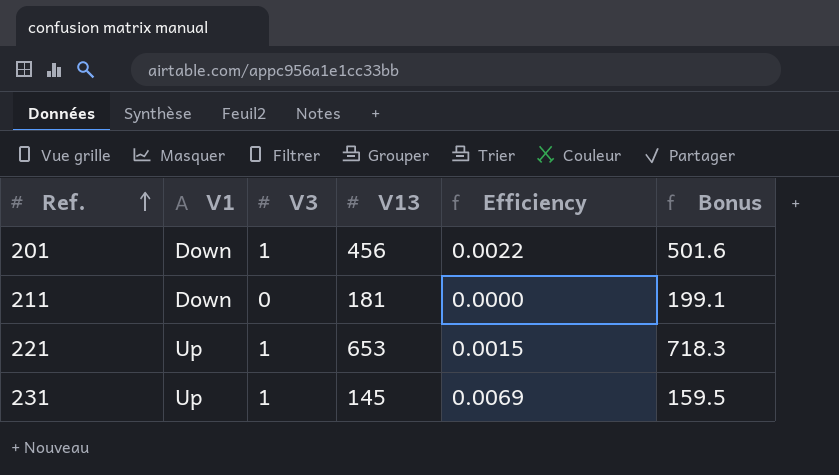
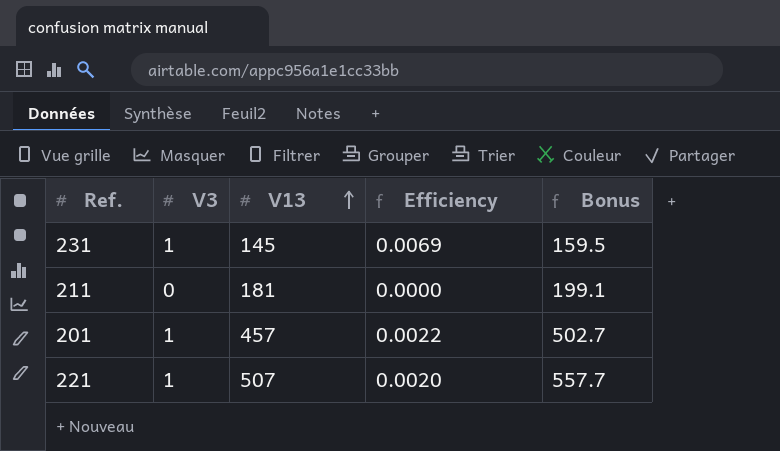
row order: Ref. ascending -> V13 ascending
column V1 | position: 2 -> none
201 | V13: 456 -> 457
201 | Bonus: 501.6 -> 502.7
221 | V13: 653 -> 507
221 | Efficiency: 0.0015 -> 0.0020
221 | Bonus: 718.3 -> 557.7

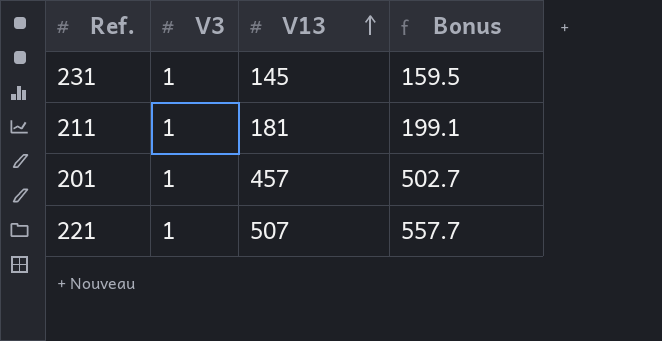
column Efficiency | formula: [V3] / [V13] -> none
211 | V3: 0 -> 1

